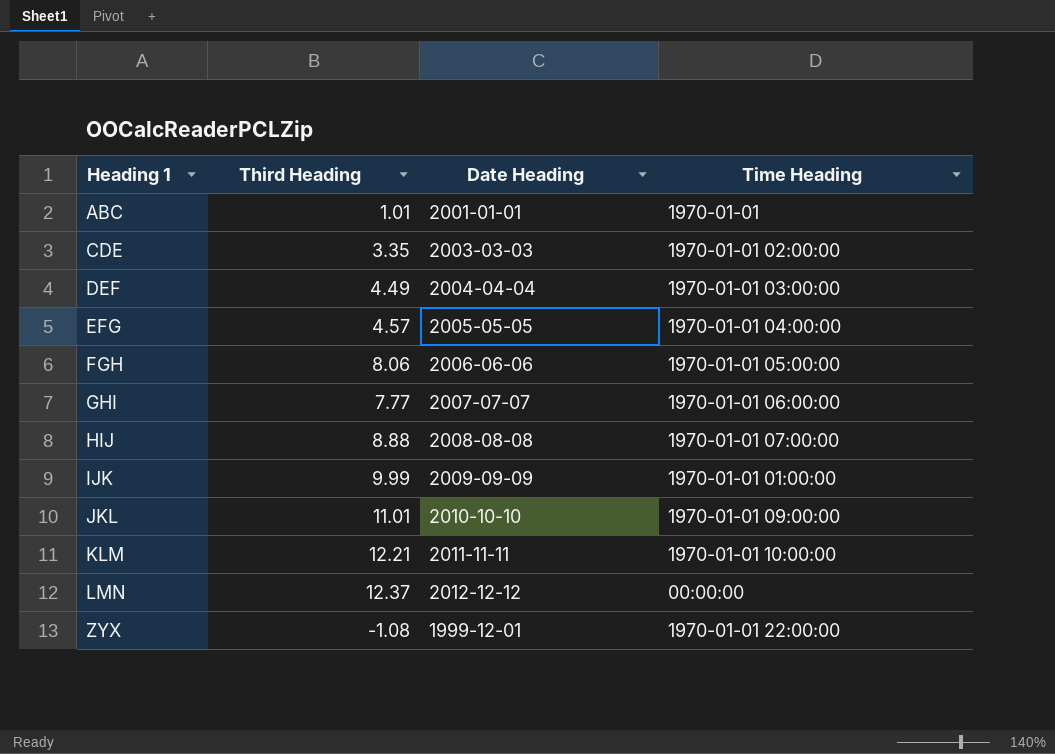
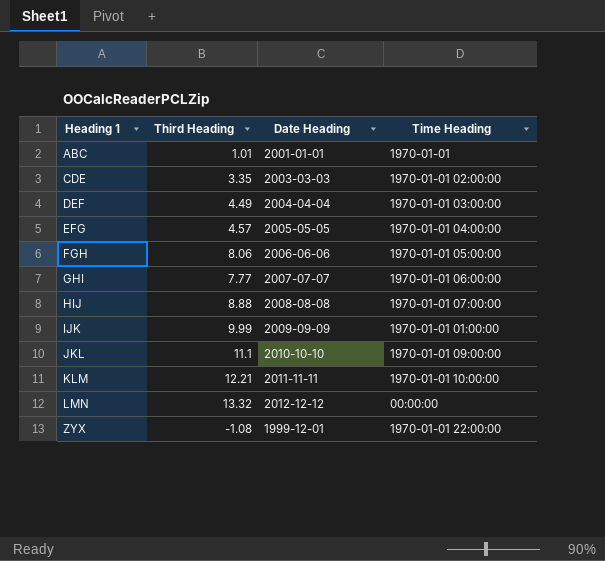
JKL | Third Heading: 11.01 -> 11.1
LMN | Third Heading: 12.37 -> 13.32

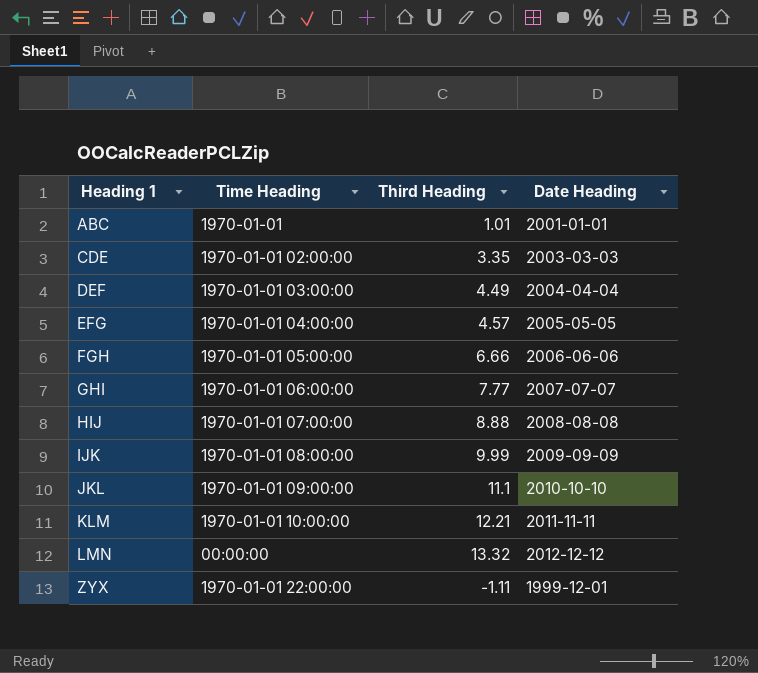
column Time Heading | position: 4 -> 2
FGH | Third Heading: 8.06 -> 6.66
IJK | Time Heading: 1970-01-01 01:00:00 -> 1970-01-01 08:00:00
ZYX | Third Heading: -1.08 -> -1.11

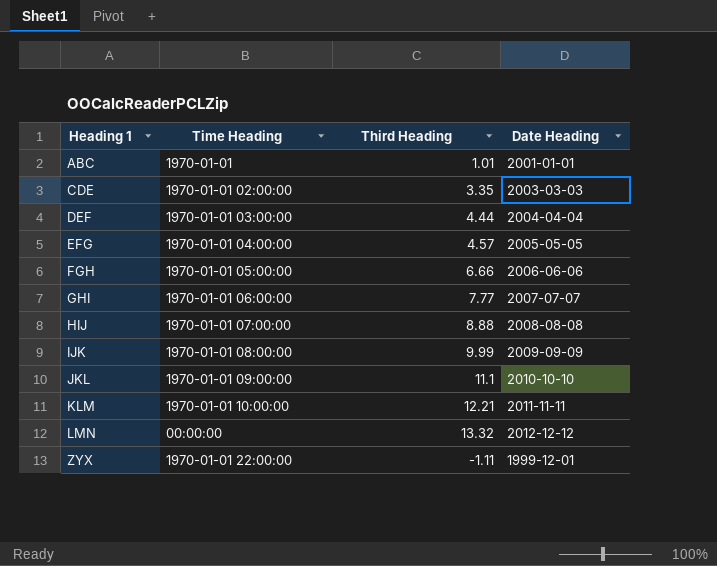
DEF | Third Heading: 4.49 -> 4.44

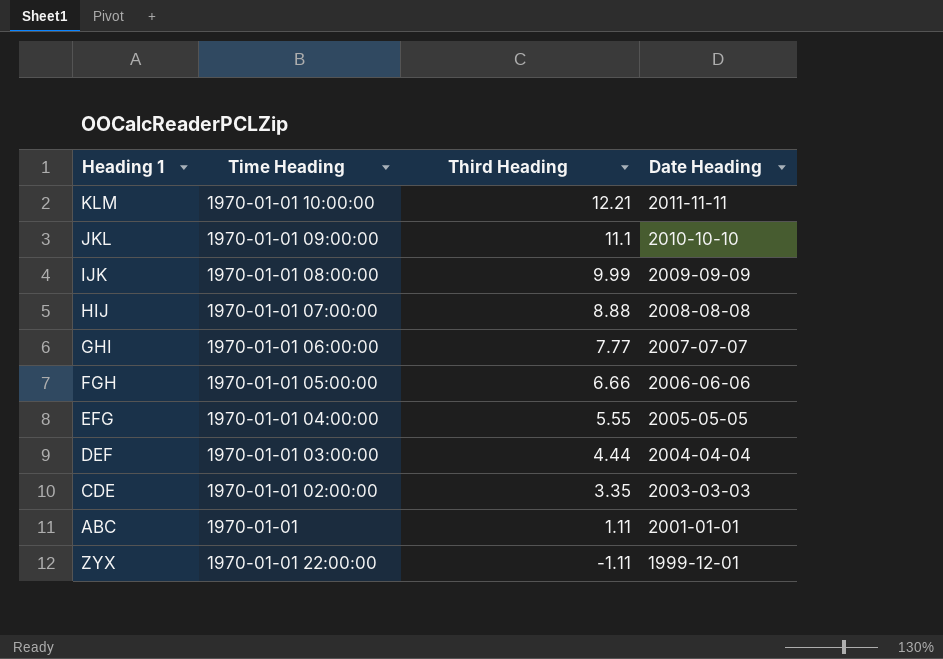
row order: Heading 1 ascending -> Third Heading descending
row LMN: 00:00:00 | 13.32 | 2012-12-12 -> none
EFG | Third Heading: 4.57 -> 5.55
ABC | Third Heading: 1.01 -> 1.11

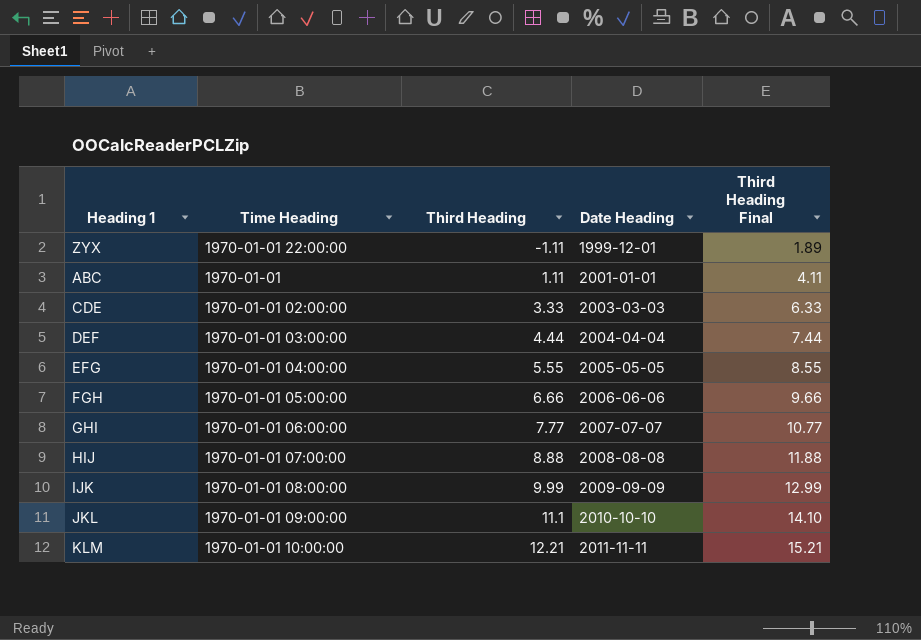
row order: Third Heading descending -> Third Heading ascending
column Third Heading Final | formula: none -> [Third Heading] + 3
CDE | Third Heading: 3.35 -> 3.33

